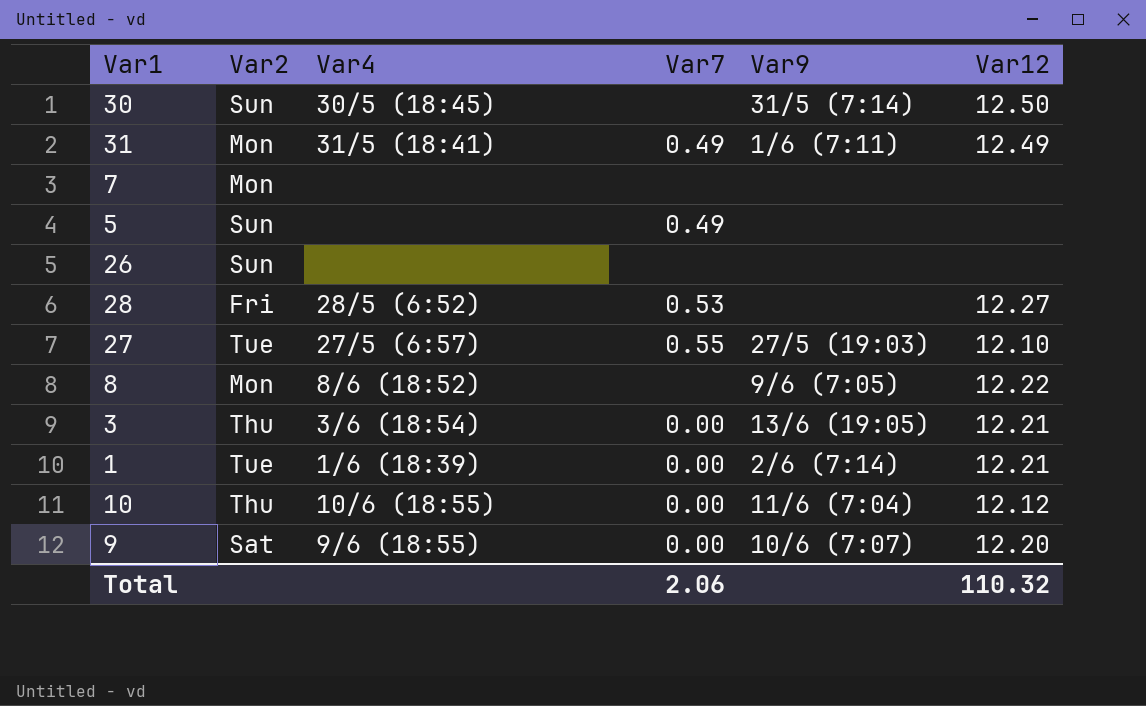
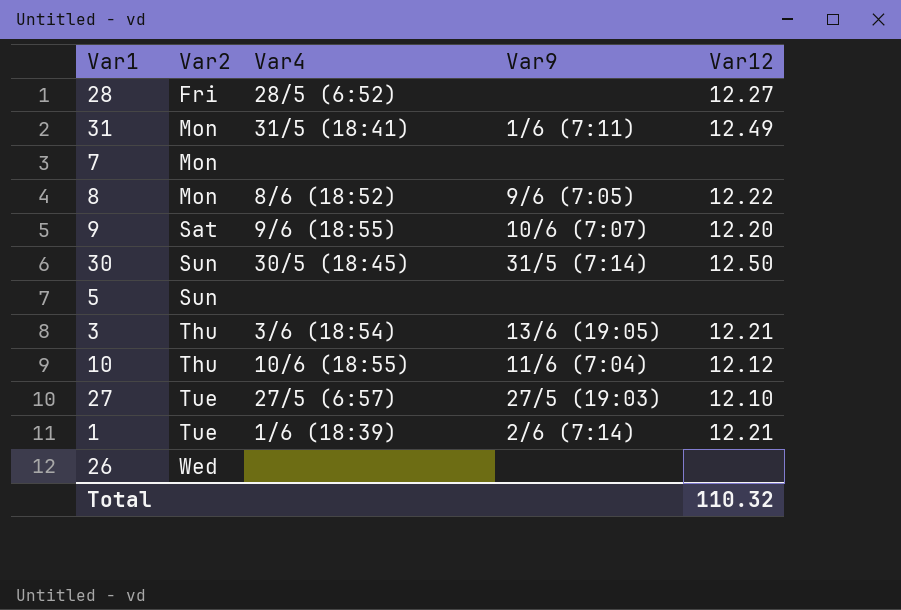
row order: none -> Var2 ascending
column Var7 | position: 4 -> none
26 | Var2: Sun -> Wed

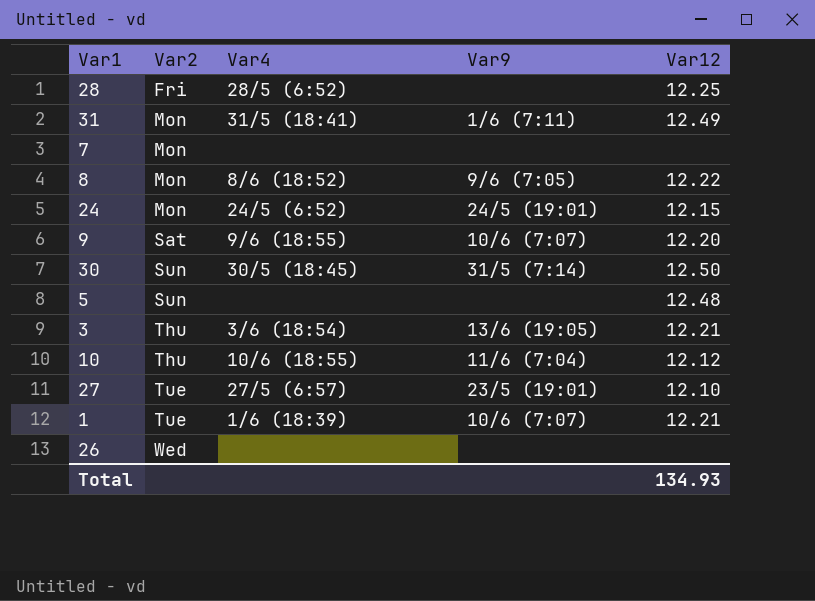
28 | Var12: 12.27 -> 12.25
row 24: none -> Mon | 24/5 (6:52) | 24/5 (19:01) | 12.15
5 | Var12: none -> 12.48
27 | Var9: 27/5 (19:03) -> 23/5 (19:01)
1 | Var9: 2/6 (7:14) -> 10/6 (7:07)
Total | Var12: 110.32 -> 134.93

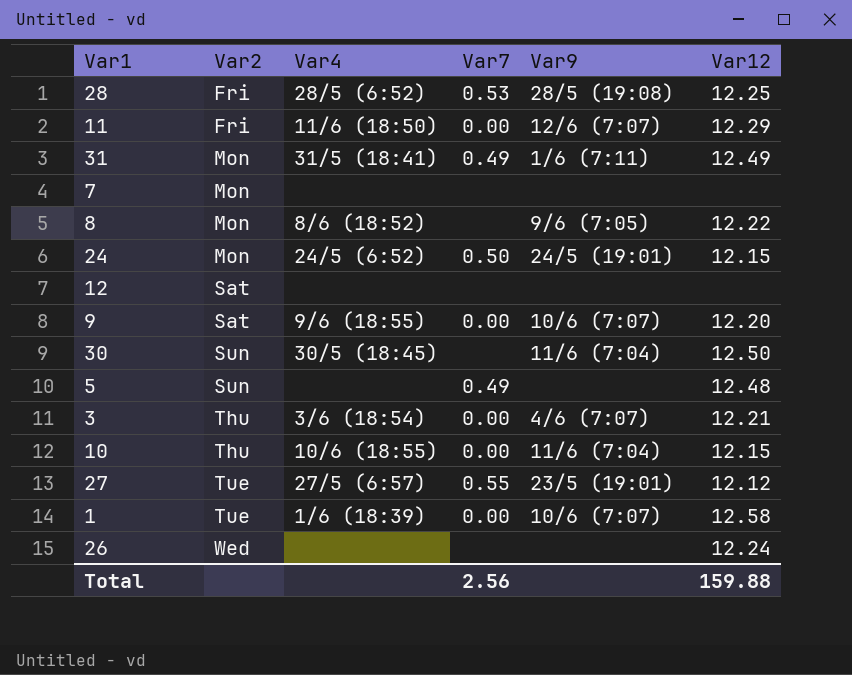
column Var7 | position: none -> 4
28 | Var9: none -> 28/5 (19:08)
row 11: none -> Fri | 11/6 (18:50) | 0.00 | 12/6 (7:07) | 12.29
row 12: none -> Sat | none | none | none | none
30 | Var9: 31/5 (7:14) -> 11/6 (7:04)
3 | Var9: 13/6 (19:05) -> 4/6 (7:07)
10 | Var12: 12.12 -> 12.15
27 | Var12: 12.10 -> 12.12
1 | Var12: 12.21 -> 12.58
26 | Var12: none -> 12.24
Total | Var12: 134.93 -> 159.88

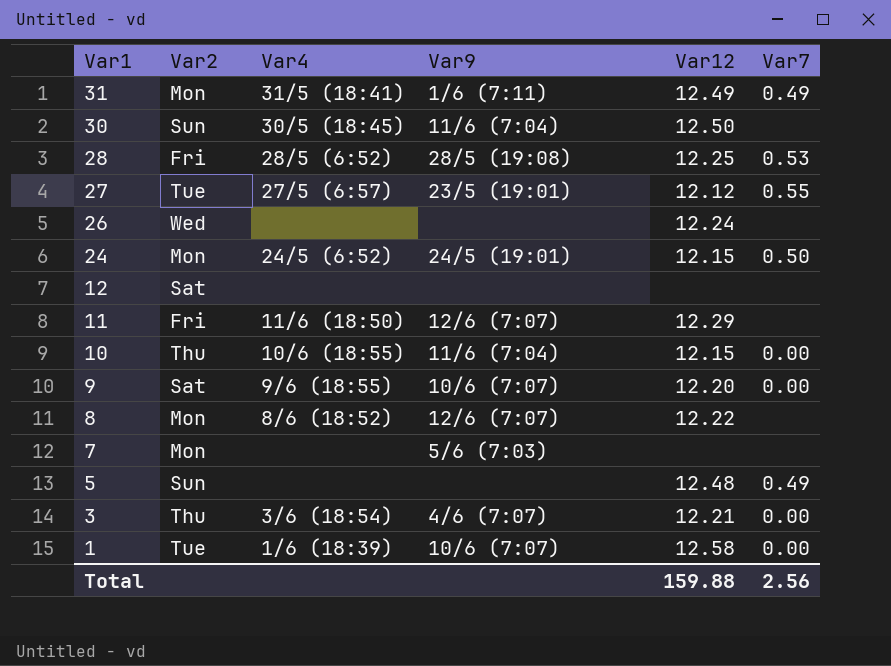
row order: Var2 ascending -> Var1 descending
column Var7 | position: 4 -> 6
11 | Var7: 0.00 -> none
8 | Var9: 9/6 (7:05) -> 12/6 (7:07)
7 | Var9: none -> 5/6 (7:03)

